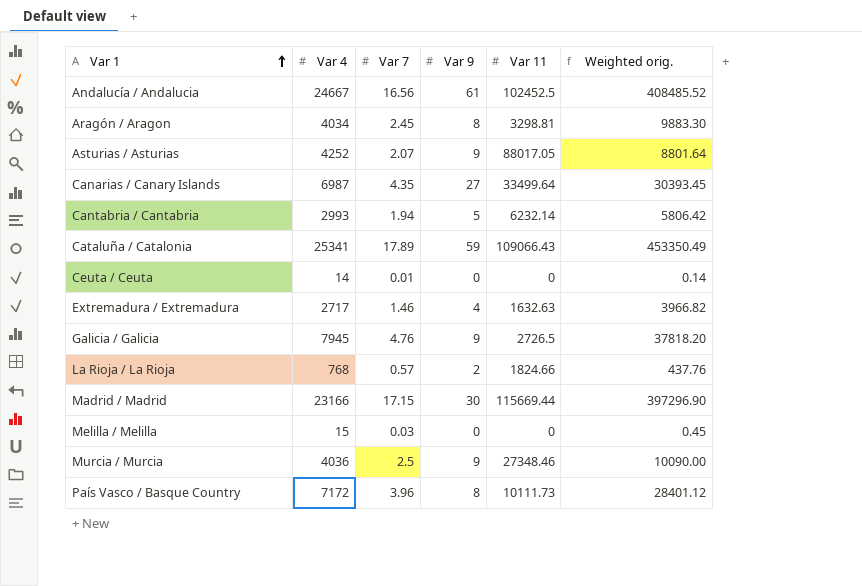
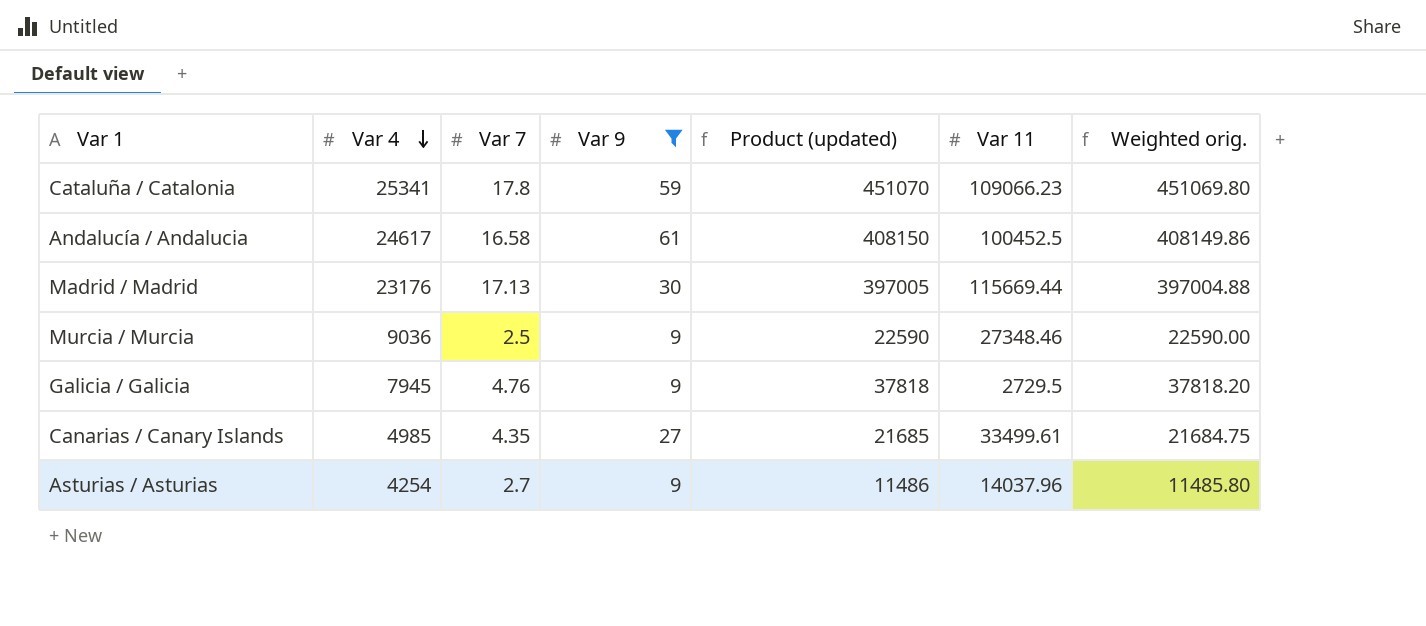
filter: none -> Var 9 >= 9
row order: Var 1 ascending -> Var 4 descending
column Product (updated) | formula: none -> [Var 4] * [Var 7]
Cataluña / Catalonia | Var 7: 17.89 -> 17.8
Cataluña / Catalonia | Var 11: 109066.43 -> 109066.23
Cataluña / Catalonia | Weighted orig.: 453350.49 -> 451069.80
Andalucía / Andalucia | Var 4: 24667 -> 24617
Andalucía / Andalucia | Var 7: 16.56 -> 16.58
Andalucía / Andalucia | Var 11: 102452.5 -> 100452.5
Andalucía / Andalucia | Weighted orig.: 408485.52 -> 408149.86
Madrid / Madrid | Var 4: 23166 -> 23176
Madrid / Madrid | Var 7: 17.15 -> 17.13
Madrid / Madrid | Weighted orig.: 397296.90 -> 397004.88
Murcia / Murcia | Var 4: 4036 -> 9036
Murcia / Murcia | Weighted orig.: 10090.00 -> 22590.00
Galicia / Galicia | Var 11: 2726.5 -> 2729.5
Canarias / Canary Islands | Var 4: 6987 -> 4985
Canarias / Canary Islands | Var 11: 33499.64 -> 33499.61
Canarias / Canary Islands | Weighted orig.: 30393.45 -> 21684.75
Asturias / Asturias | Var 4: 4252 -> 4254
Asturias / Asturias | Var 7: 2.07 -> 2.7
Asturias / Asturias | Var 11: 88017.05 -> 14037.96
Asturias / Asturias | Weighted orig.: 8801.64 -> 11485.80

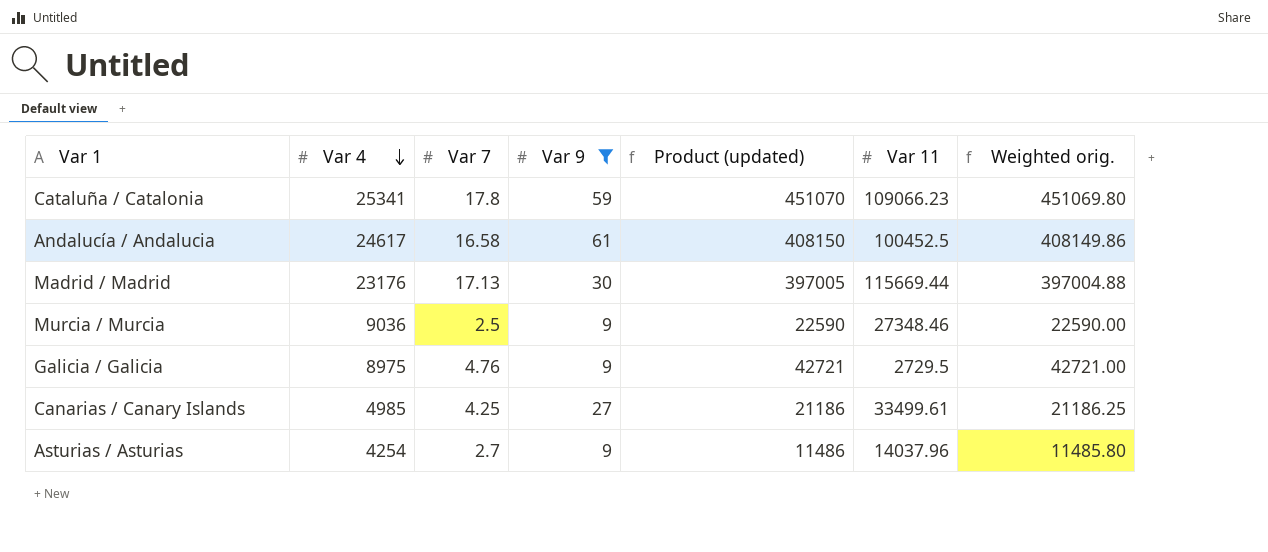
Galicia / Galicia | Var 4: 7945 -> 8975
Galicia / Galicia | Product (updated): 37818 -> 42721
Galicia / Galicia | Weighted orig.: 37818.20 -> 42721.00
Canarias / Canary Islands | Var 7: 4.35 -> 4.25
Canarias / Canary Islands | Product (updated): 21685 -> 21186
Canarias / Canary Islands | Weighted orig.: 21684.75 -> 21186.25

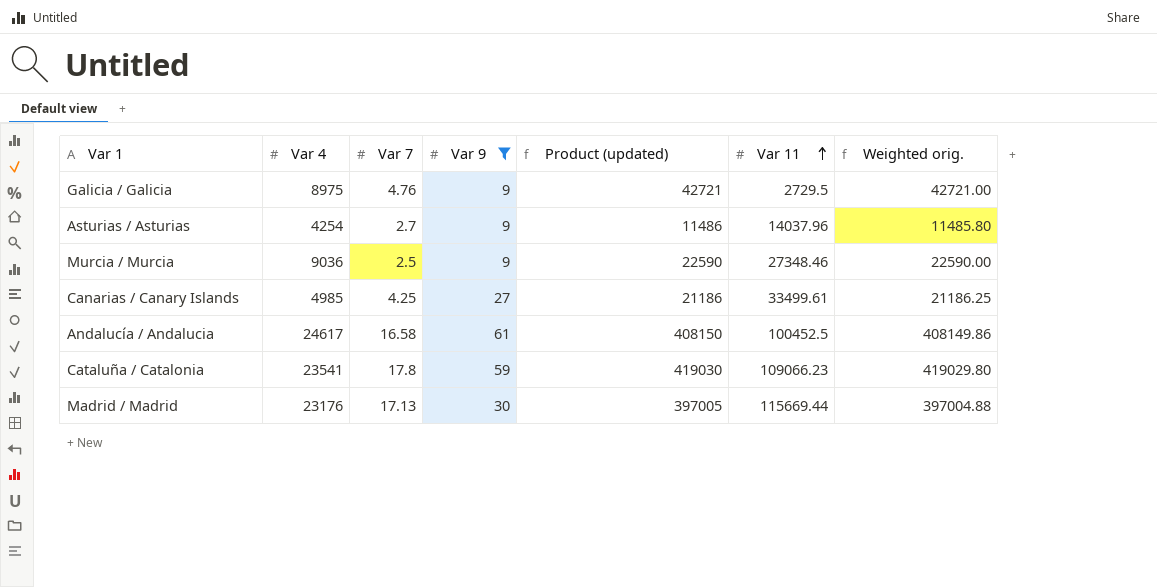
row order: Var 4 descending -> Var 11 ascending
Cataluña / Catalonia | Var 4: 25341 -> 23541
Cataluña / Catalonia | Product (updated): 451070 -> 419030
Cataluña / Catalonia | Weighted orig.: 451069.80 -> 419029.80

